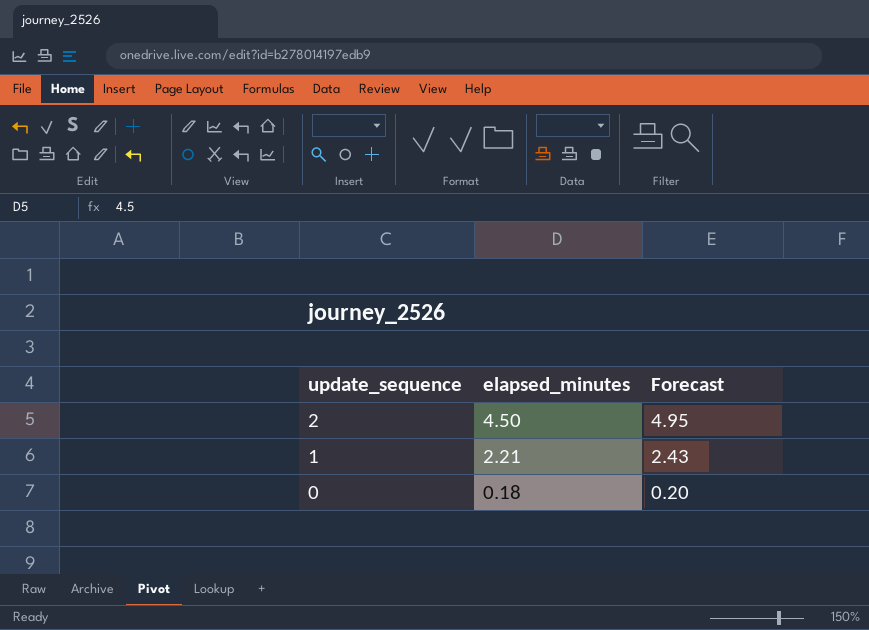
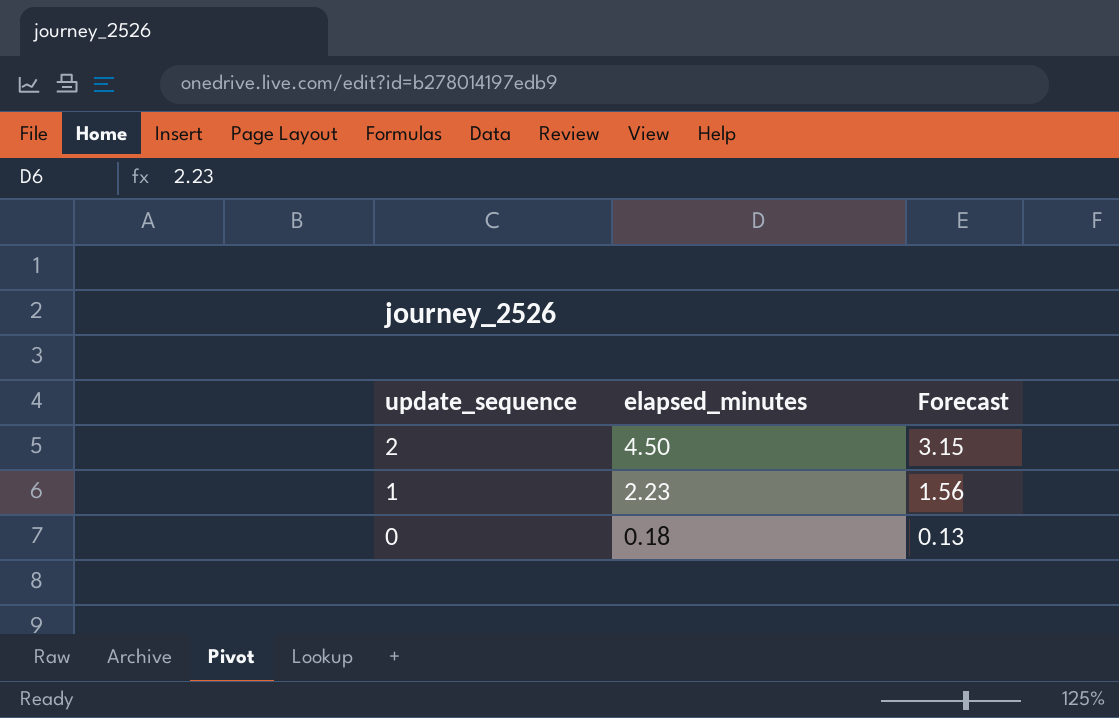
column Forecast | formula: [elapsed_minutes] * 1.1 -> [elapsed_minutes] * 0.7
1 | elapsed_minutes: 2.21 -> 2.23

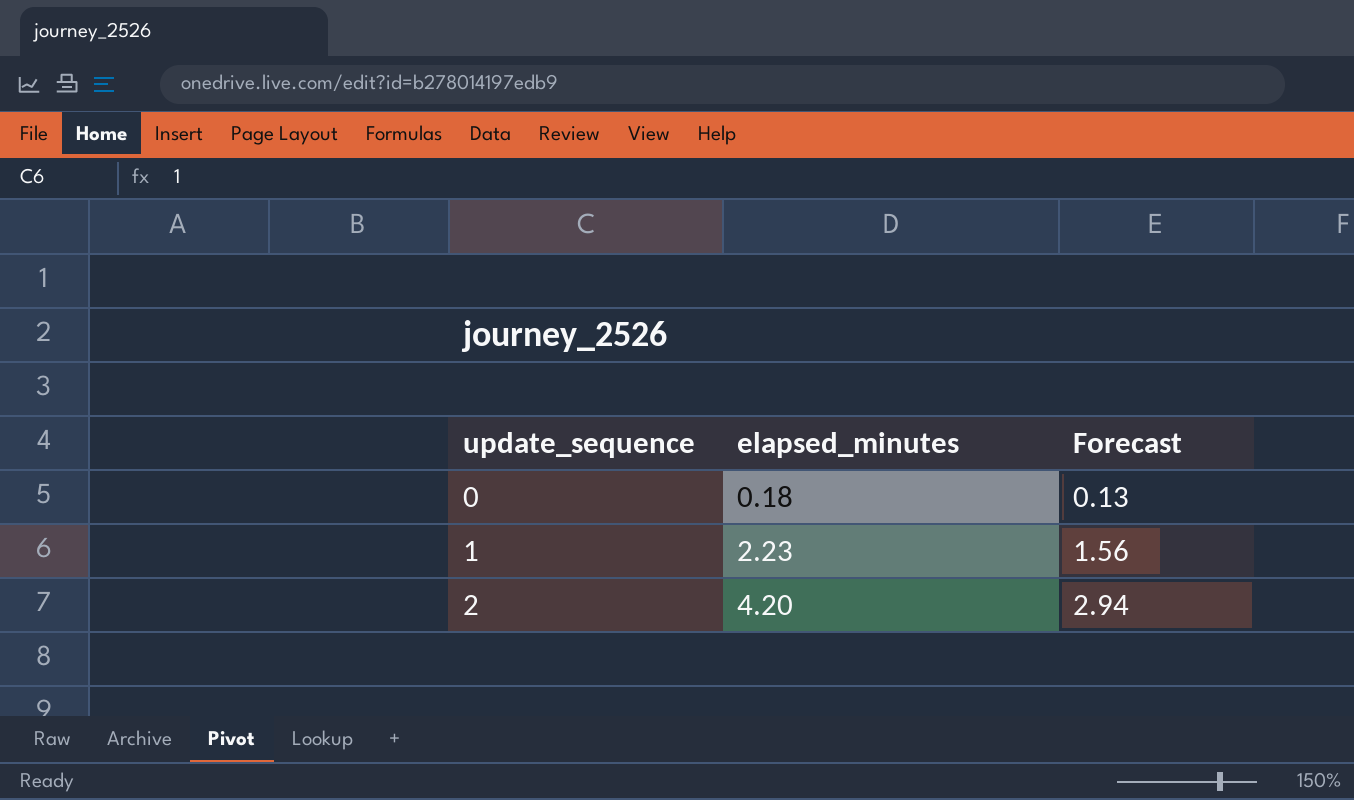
row order: update_sequence descending -> update_sequence ascending
2 | elapsed_minutes: 4.50 -> 4.20
2 | Forecast: 3.15 -> 2.94

